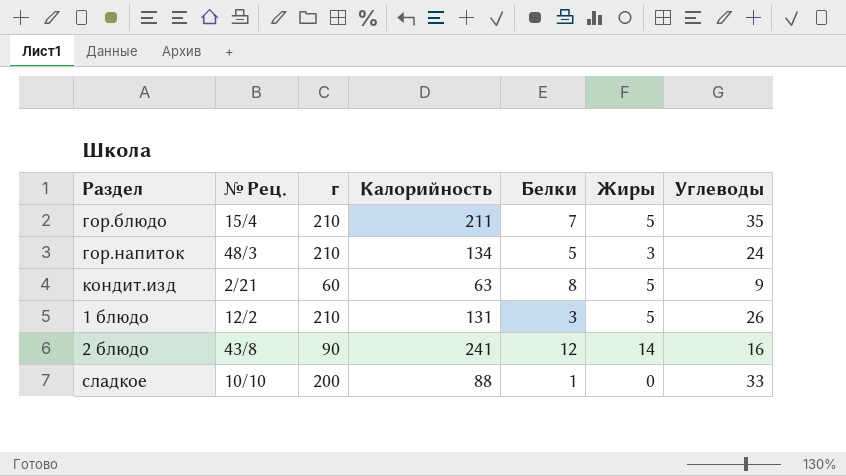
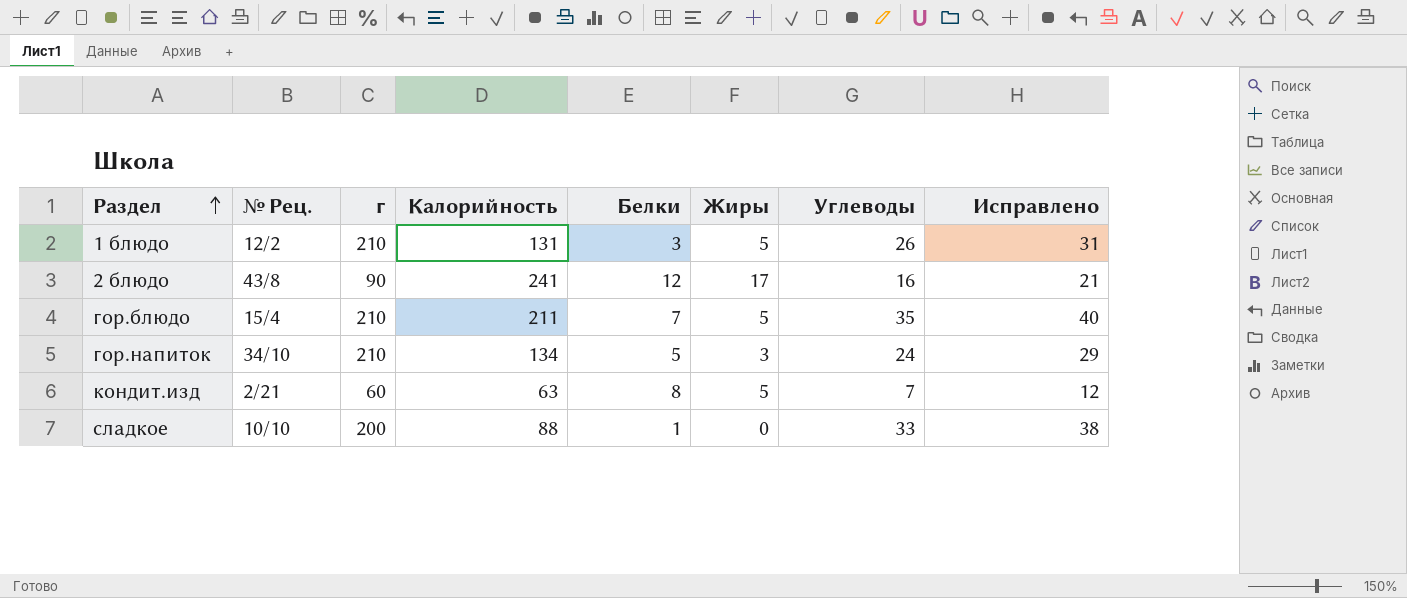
row order: none -> Раздел ascending
column Исправлено | formula: none -> [Углеводы] + 5
2 блюдо | Жиры: 14 -> 17
гор.напиток | № Рец.: 48/3 -> 34/10
кондит.изд | Углеводы: 9 -> 7

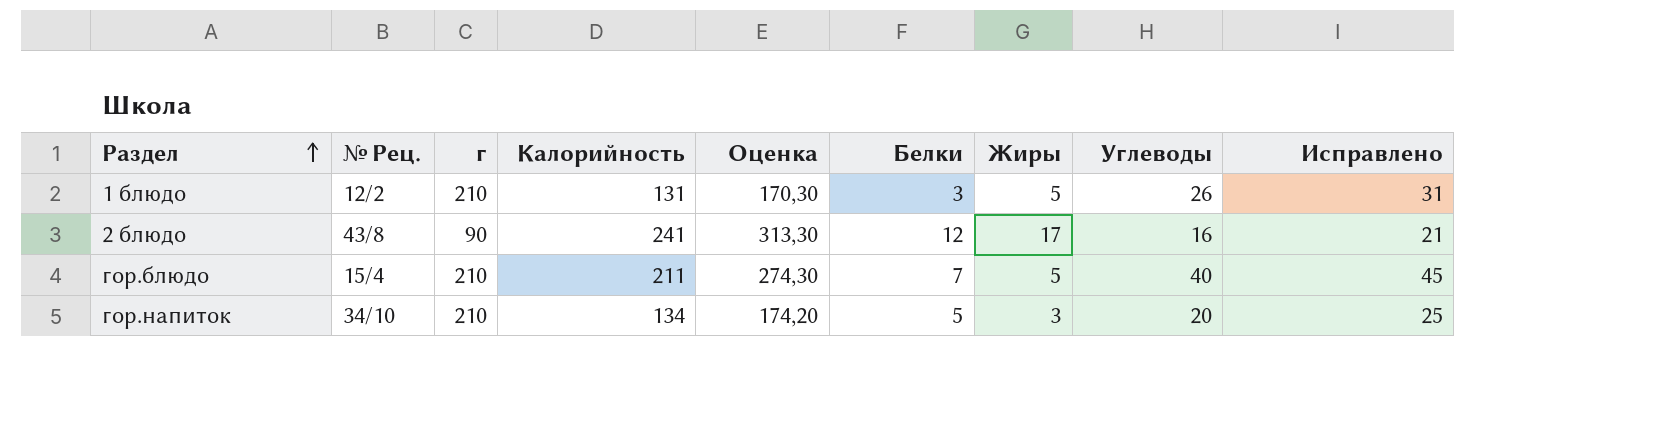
column Оценка | formula: none -> [Калорийность] * 1,3
row кондит.изд: 2/21 | 60 | 63 | 8 | 5 | 7 | 12 -> none
row сладкое: 10/10 | 200 | 88 | 1 | 0 | 33 | 38 -> none
гор.блюдо | Углеводы: 35 -> 40
гор.блюдо | Исправлено: 40 -> 45
гор.напиток | Углеводы: 24 -> 20
гор.напиток | Исправлено: 29 -> 25

